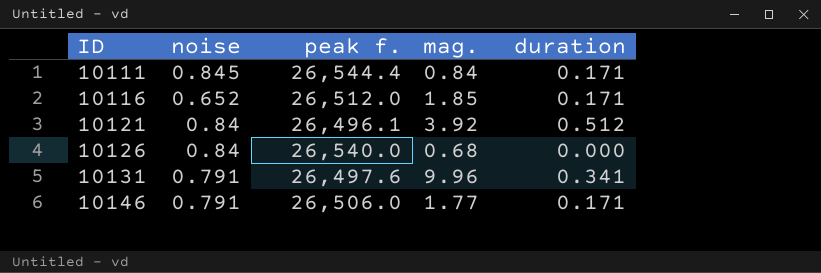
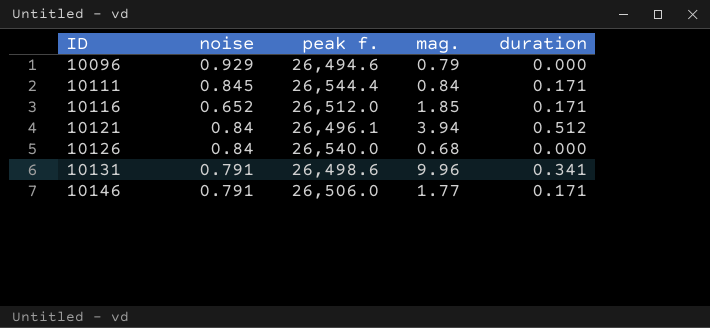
row 10096: none -> 0.929 | 26,494.6 | 0.79 | 0.000
10121 | mag.: 3.92 -> 3.94
10131 | peak f.: 26,497.6 -> 26,498.6

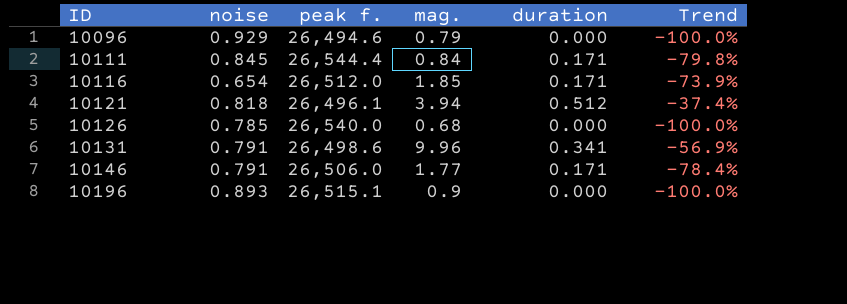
column Trend | formula: none -> ([duration] - [noise]) / [noise]
10116 | noise: 0.652 -> 0.654
10121 | noise: 0.84 -> 0.818
10126 | noise: 0.84 -> 0.785
row 10196: none -> 0.893 | 26,515.1 | 0.9 | 0.000 | -100.0%

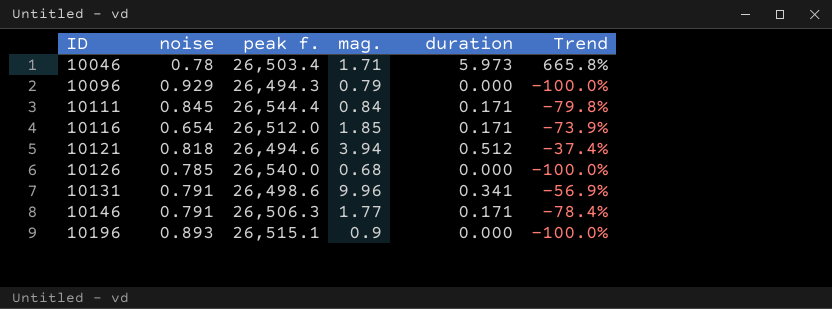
row 10046: none -> 0.78 | 26,503.4 | 1.71 | 5.973 | 665.8%
10096 | peak f.: 26,494.6 -> 26,494.3
10121 | peak f.: 26,496.1 -> 26,494.6
10146 | peak f.: 26,506.0 -> 26,506.3

